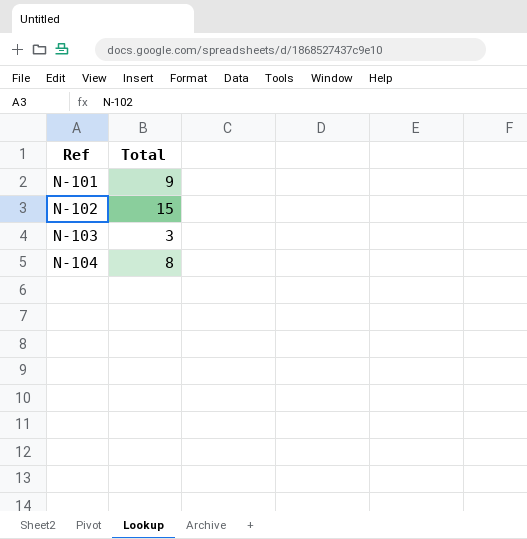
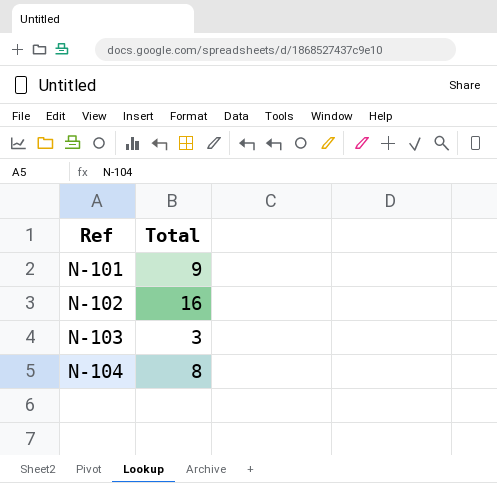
N-102 | Total: 15 -> 16

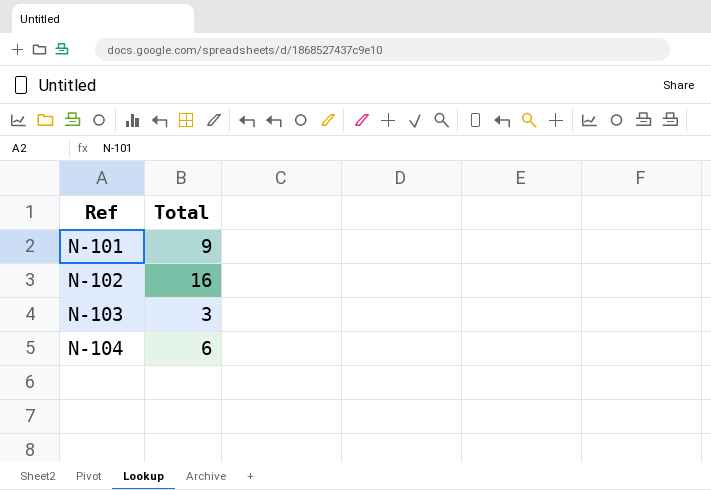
N-104 | Total: 8 -> 6

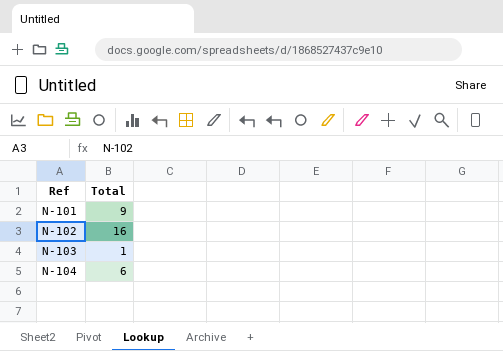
N-103 | Total: 3 -> 1

